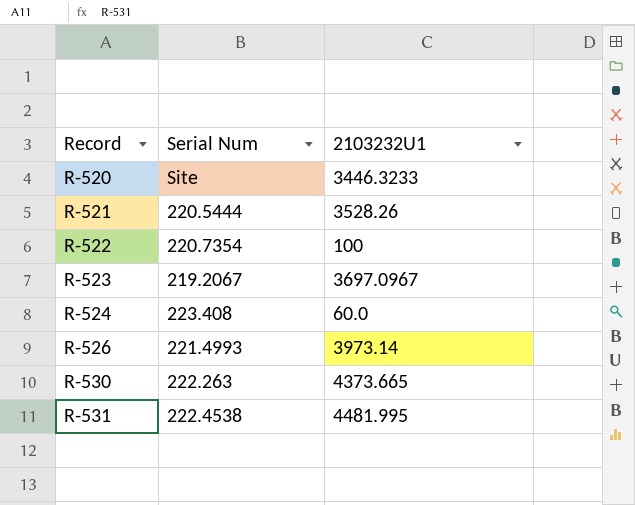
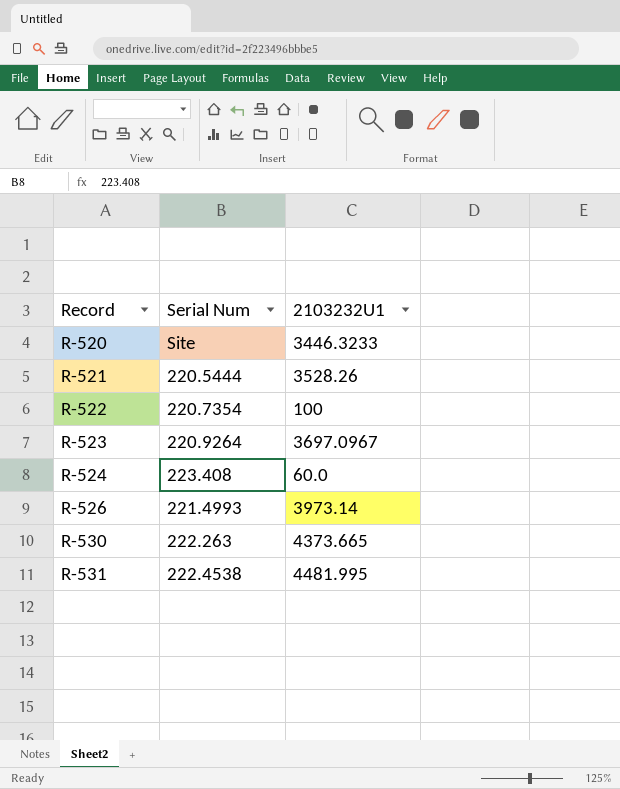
R-523 | Serial Num: 219.2067 -> 220.9264

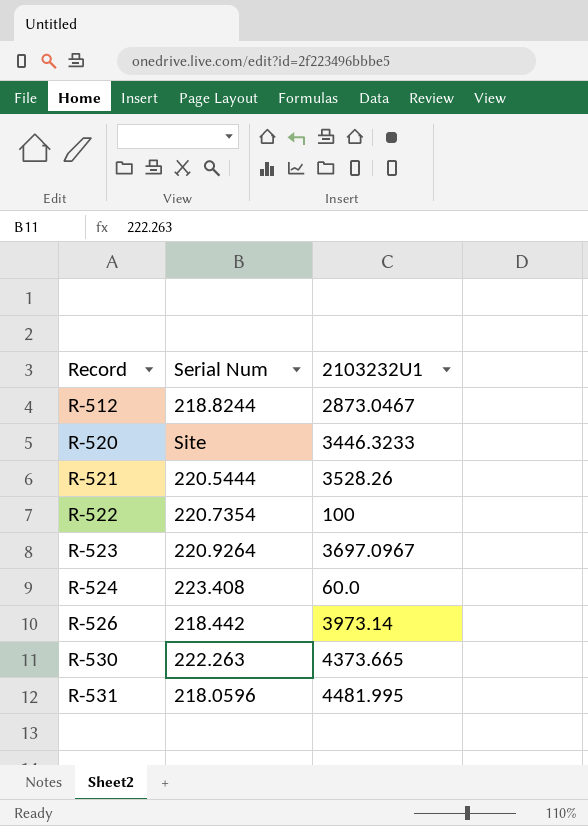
row R-512: none -> 218.8244 | 2873.0467
R-526 | Serial Num: 221.4993 -> 218.442
R-531 | Serial Num: 222.4538 -> 218.0596

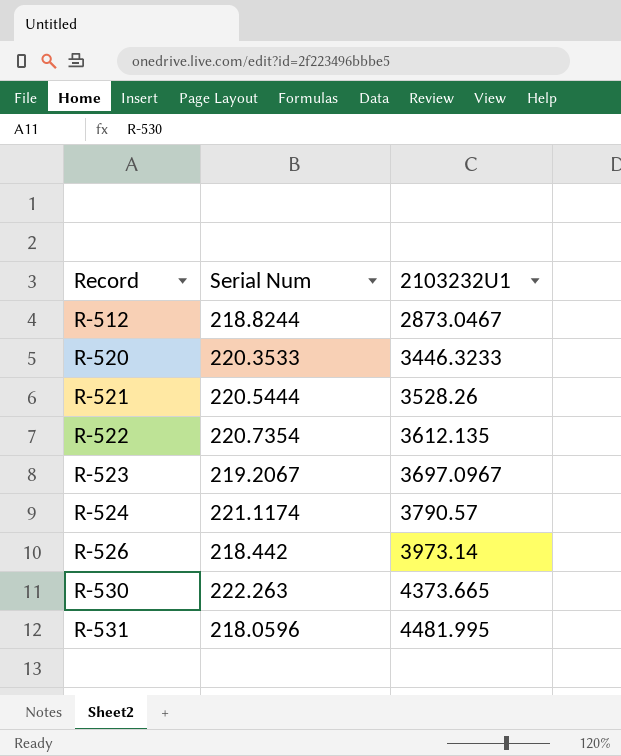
R-520 | Serial Num: Site -> 220.3533
R-522 | 2103232U1: 100 -> 3612.135
R-523 | Serial Num: 220.9264 -> 219.2067
R-524 | Serial Num: 223.408 -> 221.1174
R-524 | 2103232U1: 60.0 -> 3790.57

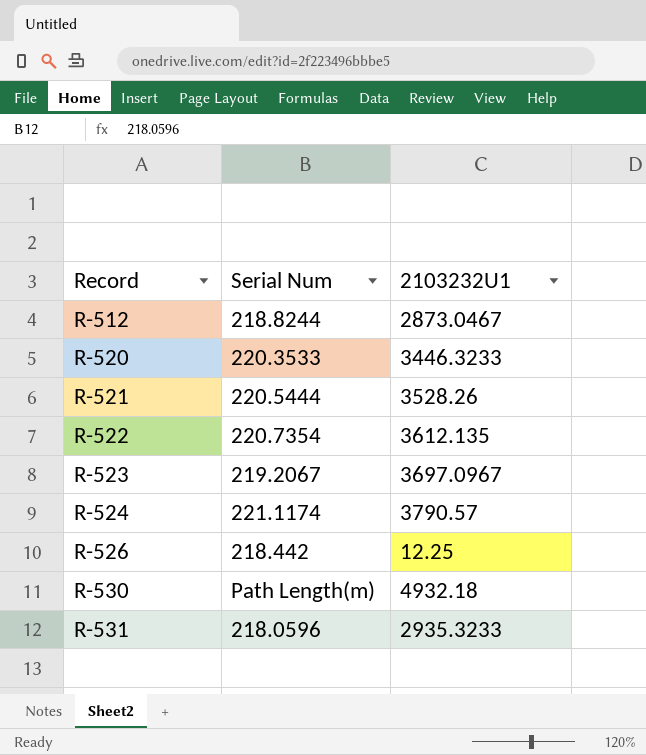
R-526 | 2103232U1: 3973.14 -> 12.25
R-530 | Serial Num: 222.263 -> Path Length(m)
R-530 | 2103232U1: 4373.665 -> 4932.18
R-531 | 2103232U1: 4481.995 -> 2935.3233

